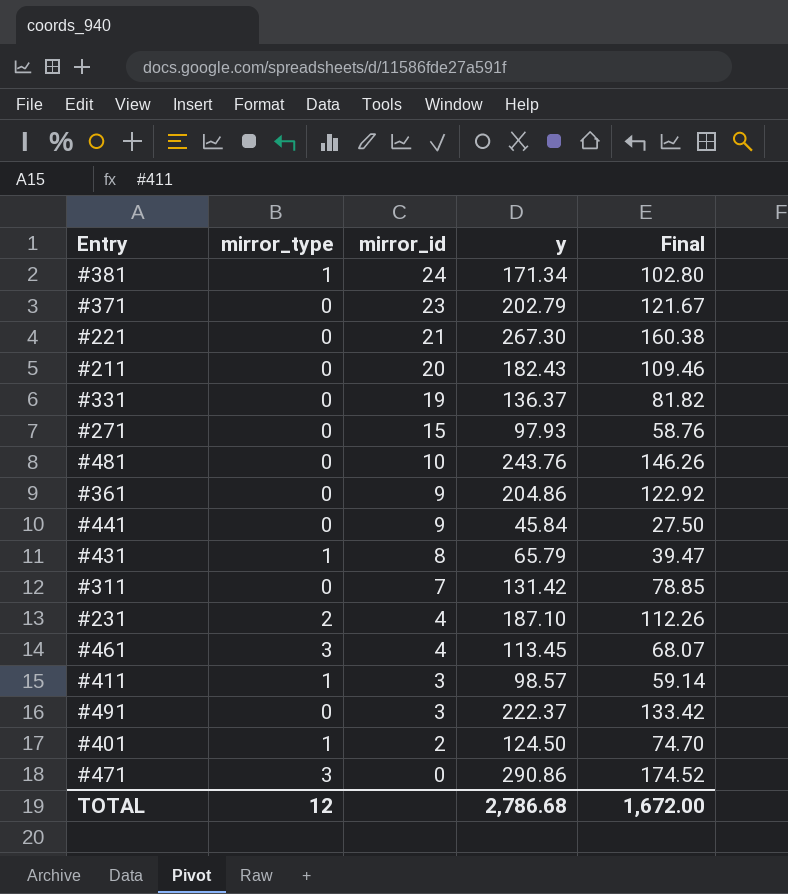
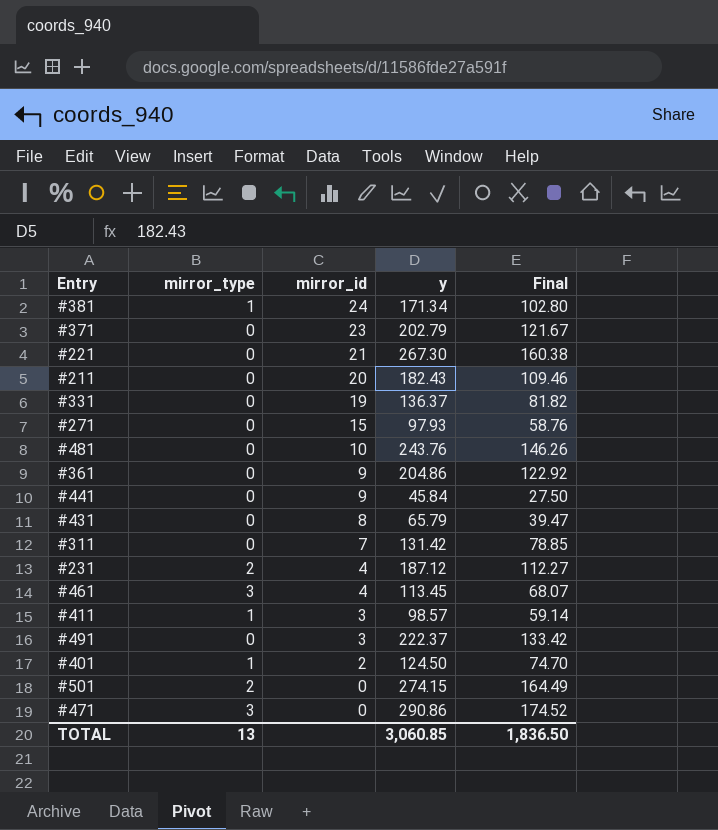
#431 | mirror_type: 1 -> 0
#231 | y: 187.10 -> 187.12
#231 | Final: 112.26 -> 112.27
row #501: none -> 2 | 0 | 274.15 | 164.49
TOTAL | mirror_type: 12 -> 13
TOTAL | y: 2,786.68 -> 3,060.85
TOTAL | Final: 1,672.00 -> 1,836.50

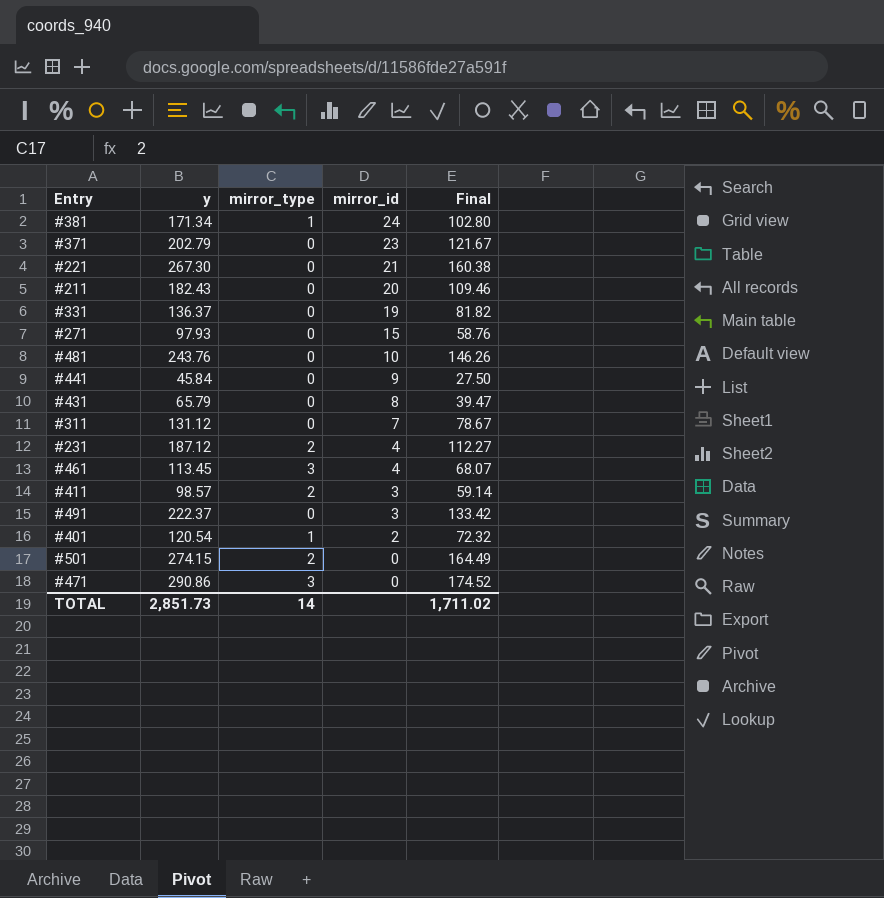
column y | position: 4 -> 2
row #361: 0 | 9 | 204.86 | 122.92 -> none
#311 | y: 131.42 -> 131.12
#311 | Final: 78.85 -> 78.67
#411 | mirror_type: 1 -> 2
#401 | y: 124.50 -> 120.54
#401 | Final: 74.70 -> 72.32
TOTAL | y: 3,060.85 -> 2,851.73
TOTAL | mirror_type: 13 -> 14
TOTAL | Final: 1,836.50 -> 1,711.02

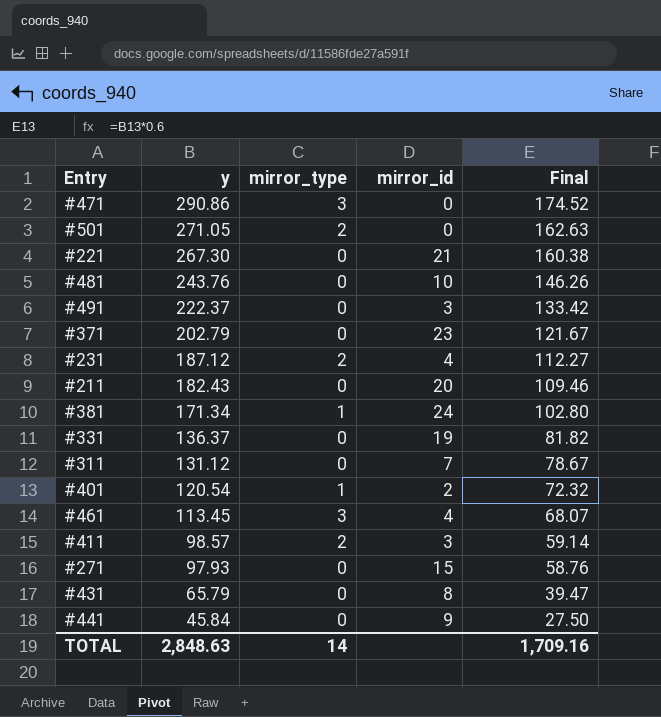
row order: mirror_id descending -> y descending
#501 | y: 274.15 -> 271.05
#501 | Final: 164.49 -> 162.63
TOTAL | y: 2,851.73 -> 2,848.63
TOTAL | Final: 1,711.02 -> 1,709.16

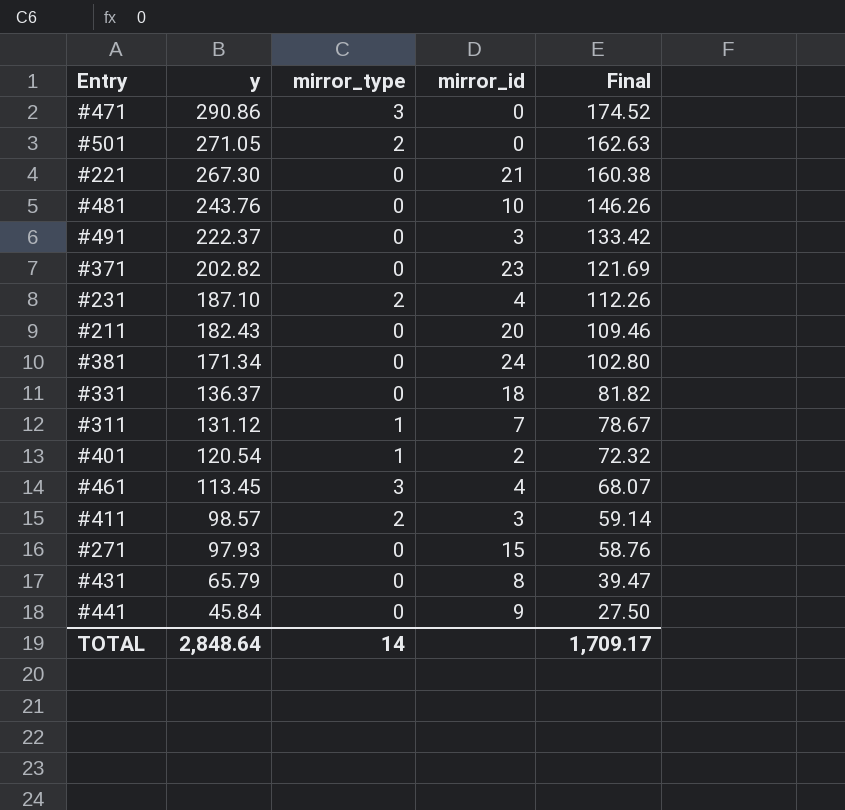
#371 | y: 202.79 -> 202.82
#371 | Final: 121.67 -> 121.69
#231 | y: 187.12 -> 187.10
#231 | Final: 112.27 -> 112.26
#381 | mirror_type: 1 -> 0
#331 | mirror_id: 19 -> 18
#311 | mirror_type: 0 -> 1
TOTAL | y: 2,848.63 -> 2,848.64
TOTAL | Final: 1,709.16 -> 1,709.17

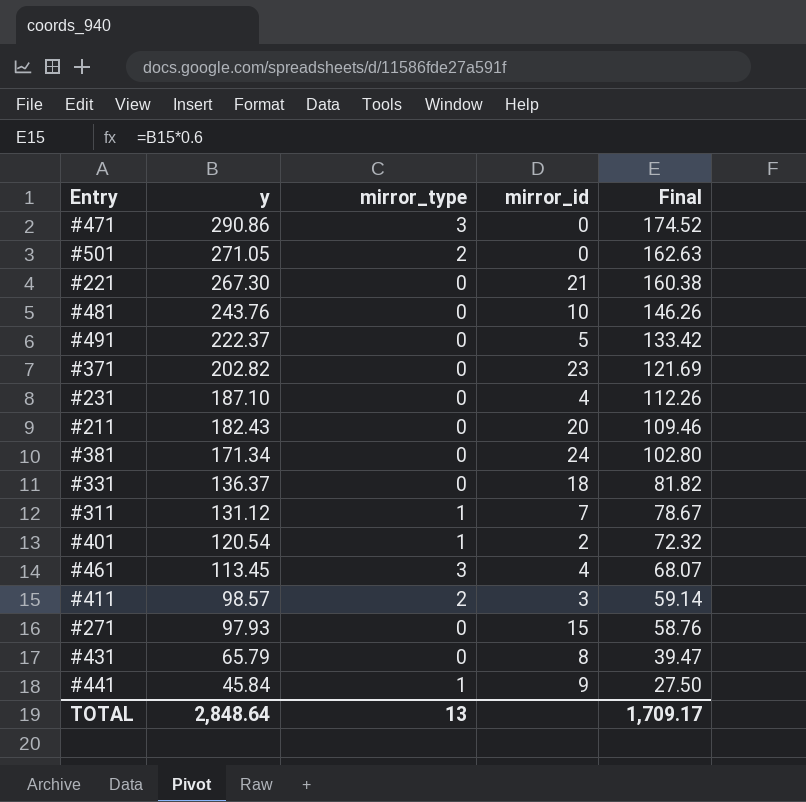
#491 | mirror_id: 3 -> 5
#231 | mirror_type: 2 -> 0
#441 | mirror_type: 0 -> 1
TOTAL | mirror_type: 14 -> 13

